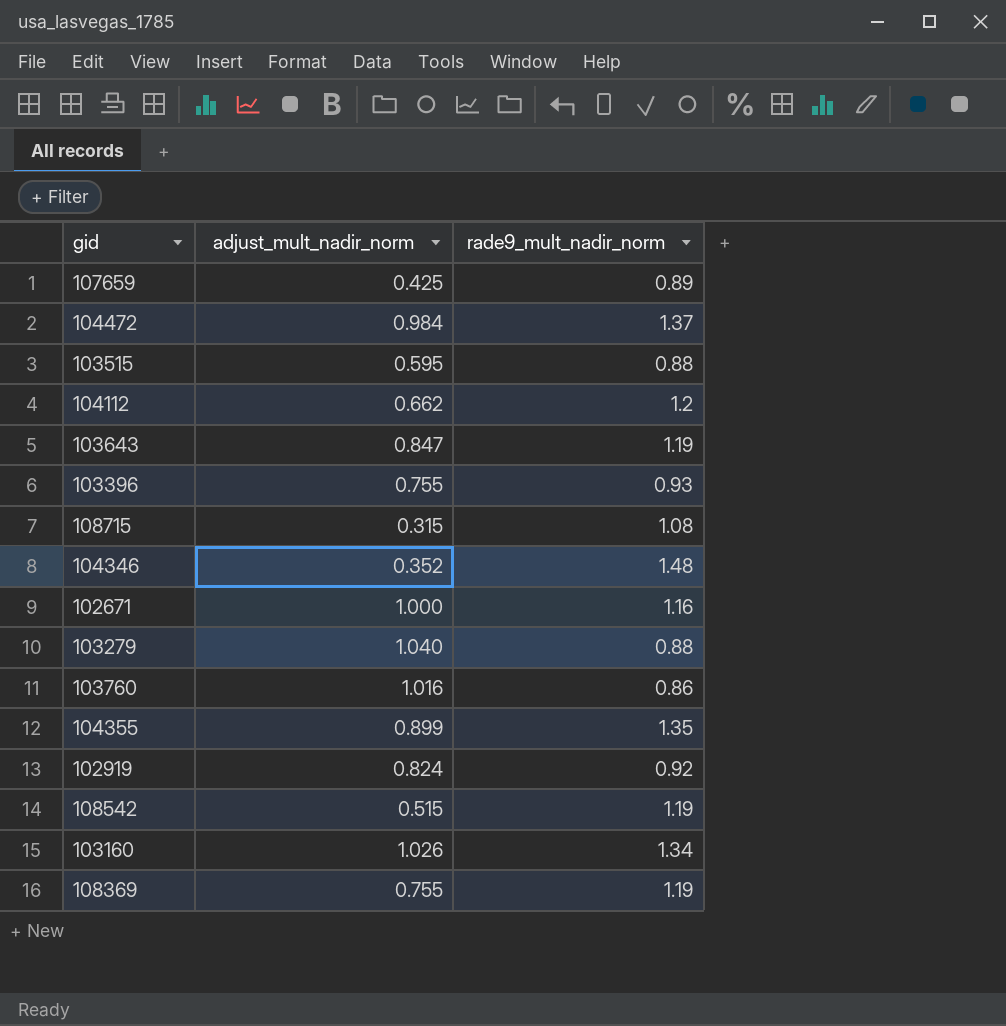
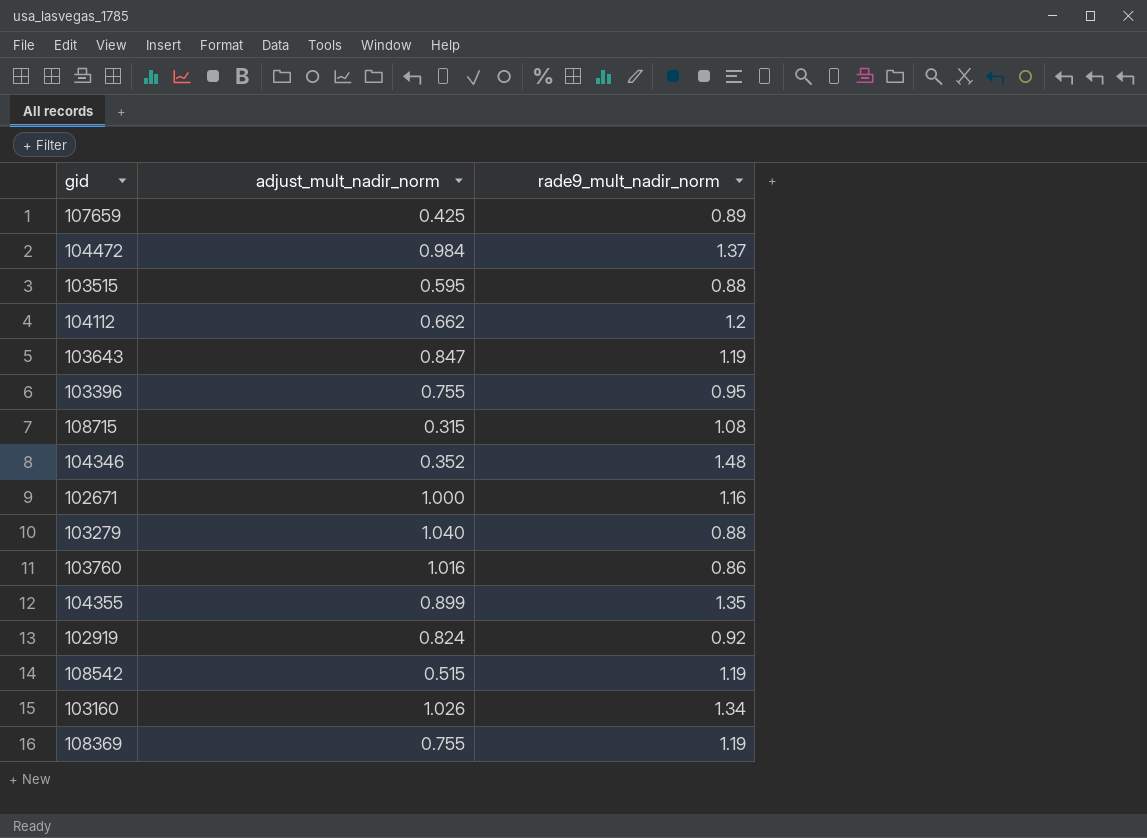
103396 | rade9_mult_nadir_norm: 0.93 -> 0.95

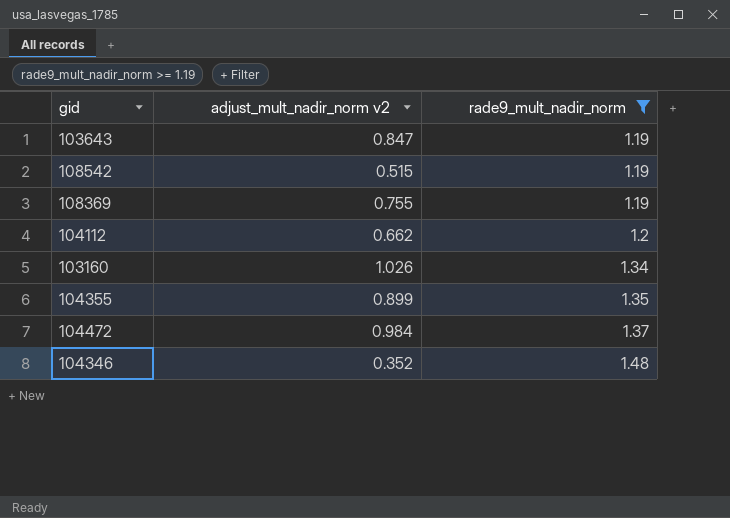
filter: none -> rade9_mult_nadir_norm >= 1.19
row order: none -> rade9_mult_nadir_norm ascending
column name: adjust_mult_nadir_norm -> adjust_mult_nadir_norm v2

